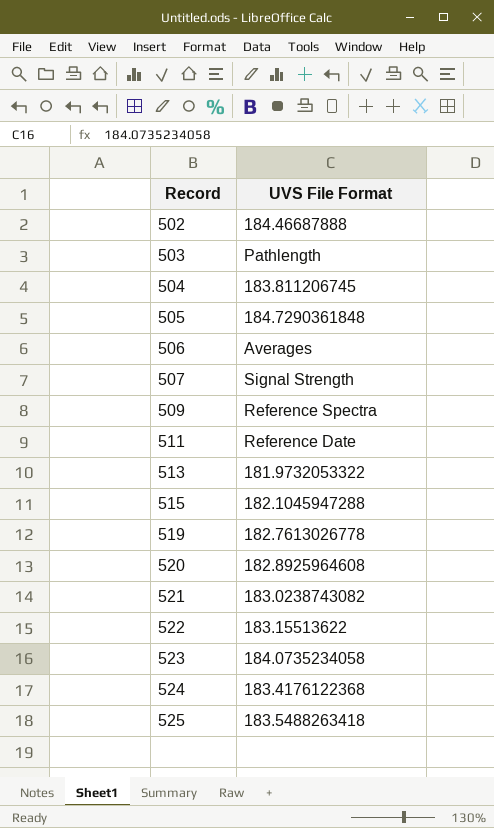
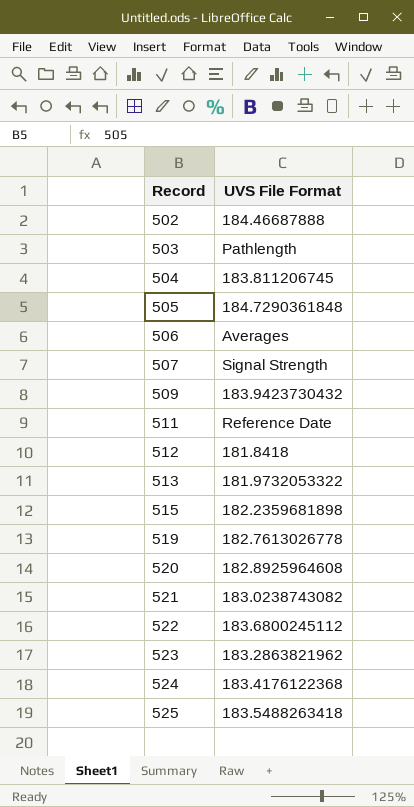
509 | UVS File Format: Reference Spectra -> 183.9423730432
row 512: none -> 181.8418
515 | UVS File Format: 182.1045947288 -> 182.2359681898
522 | UVS File Format: 183.15513622 -> 183.6800245112
523 | UVS File Format: 184.0735234058 -> 183.2863821962

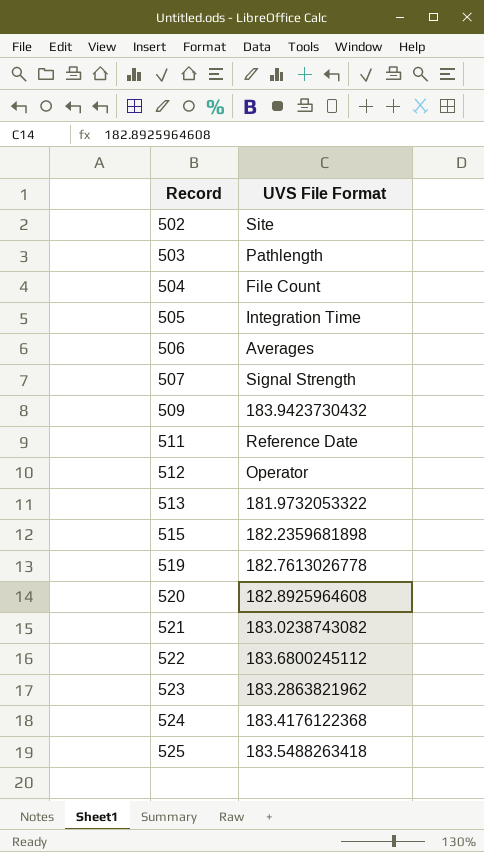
502 | UVS File Format: 184.46687888 -> Site
504 | UVS File Format: 183.811206745 -> File Count
505 | UVS File Format: 184.7290361848 -> Integration Time
512 | UVS File Format: 181.8418 -> Operator

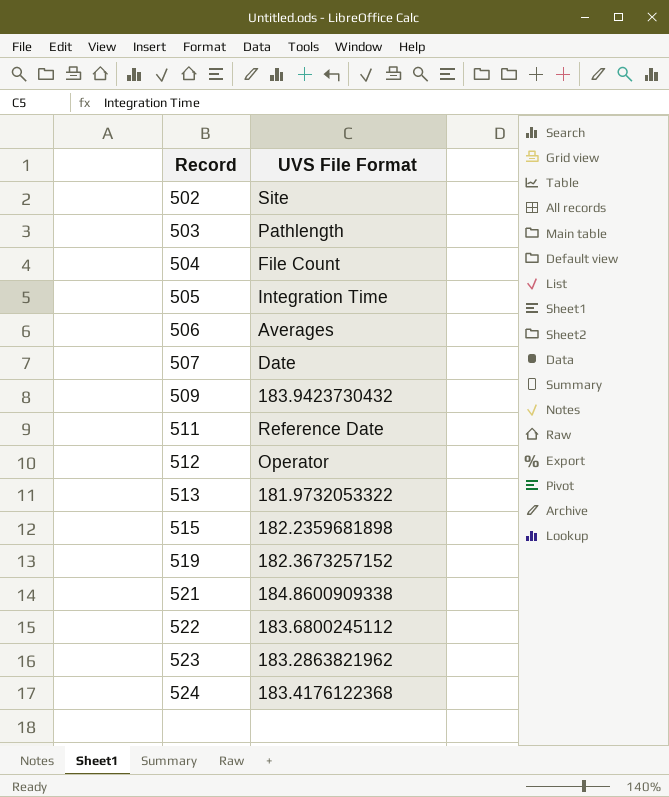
row 520: 182.8925964608 -> none
row 525: 183.5488263418 -> none
507 | UVS File Format: Signal Strength -> Date
519 | UVS File Format: 182.7613026778 -> 182.3673257152
521 | UVS File Format: 183.0238743082 -> 184.8600909338

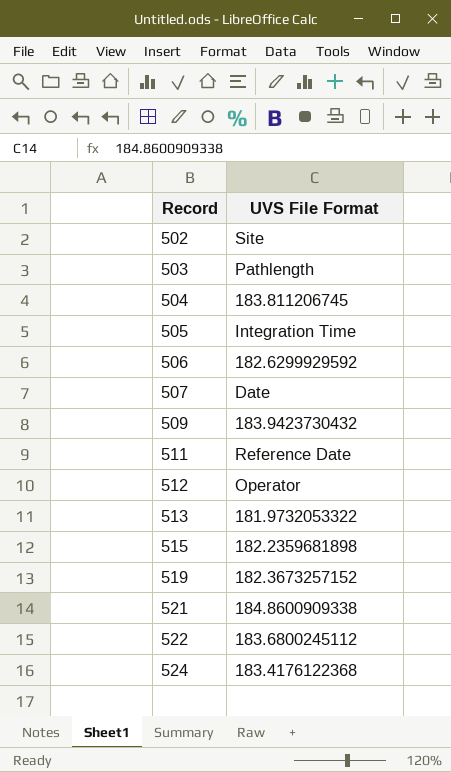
row 523: 183.2863821962 -> none
504 | UVS File Format: File Count -> 183.811206745
506 | UVS File Format: Averages -> 182.6299929592

